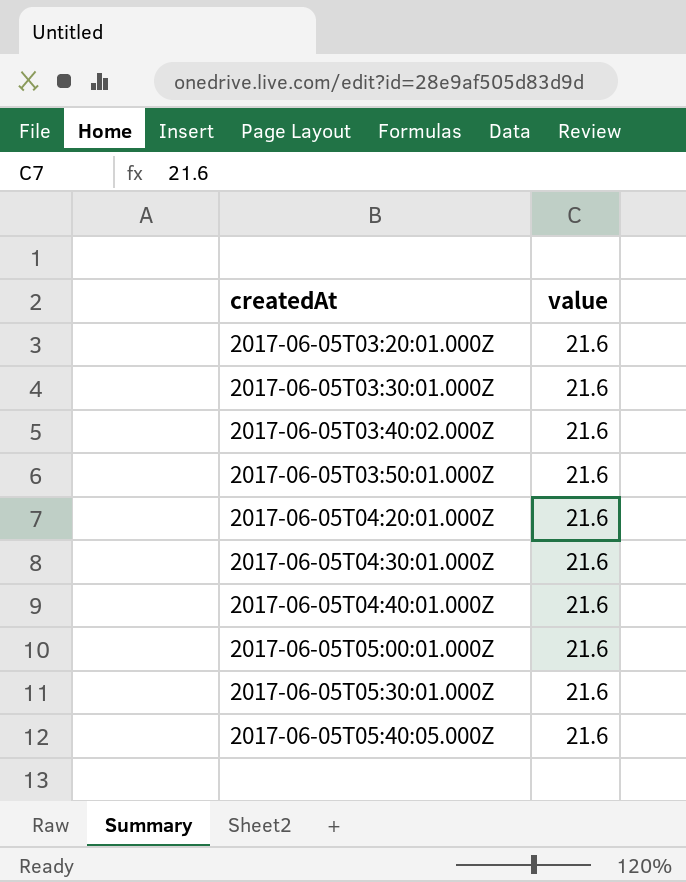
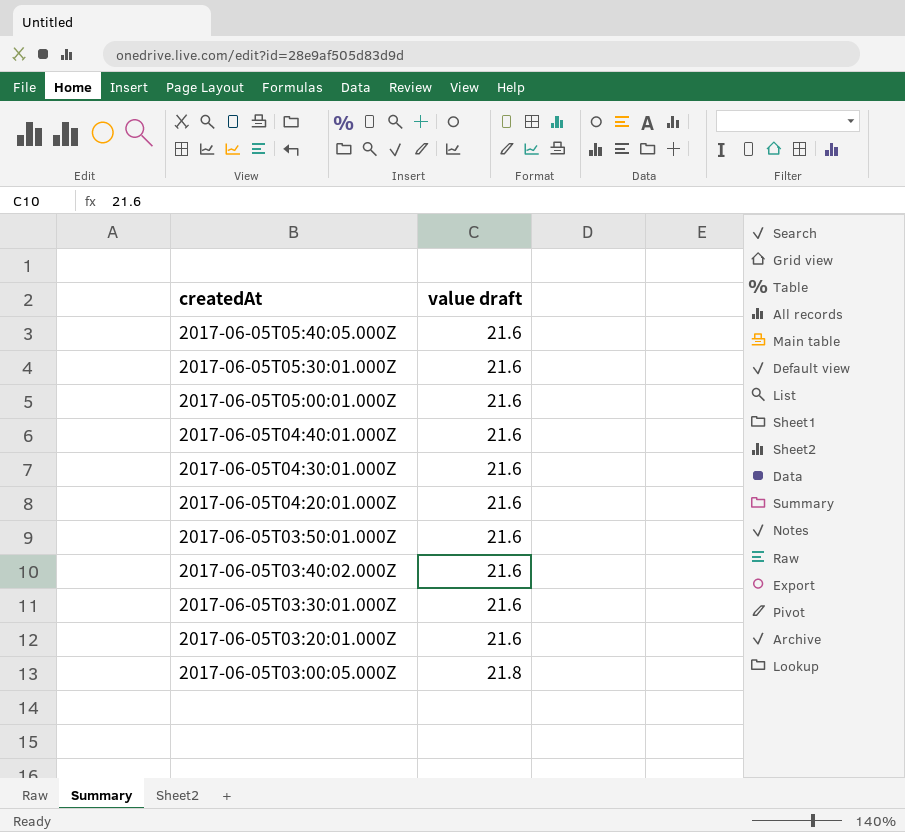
row order: createdAt ascending -> createdAt descending
column name: value -> value draft
row 2017-06-05T03:00:05.000Z: none -> 21.8

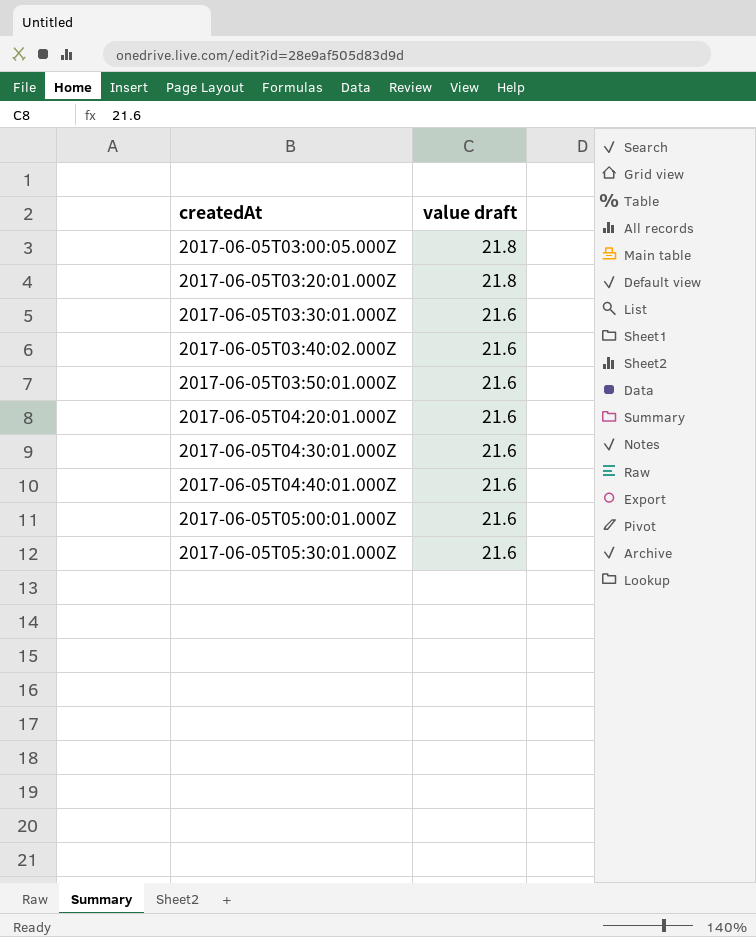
row order: createdAt descending -> createdAt ascending
row 2017-06-05T05:40:05.000Z: 21.6 -> none
2017-06-05T03:20:01.000Z | value draft: 21.6 -> 21.8

